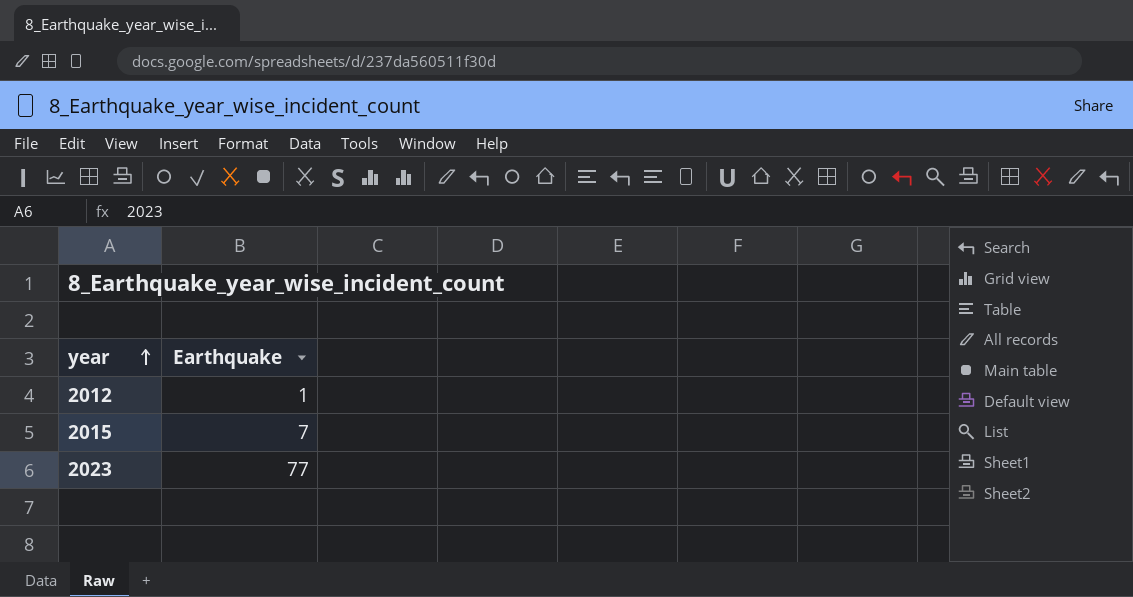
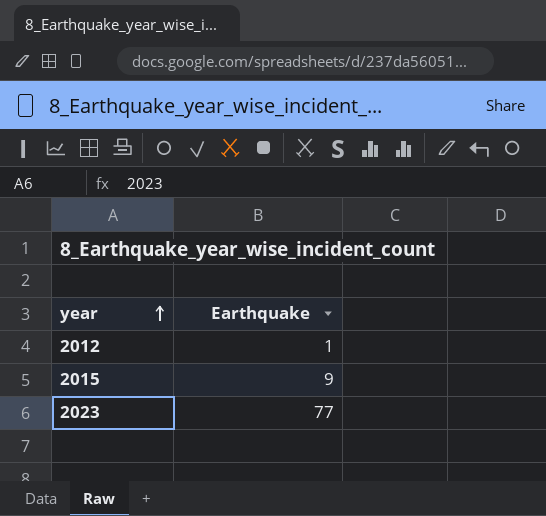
2015 | Earthquake: 7 -> 9

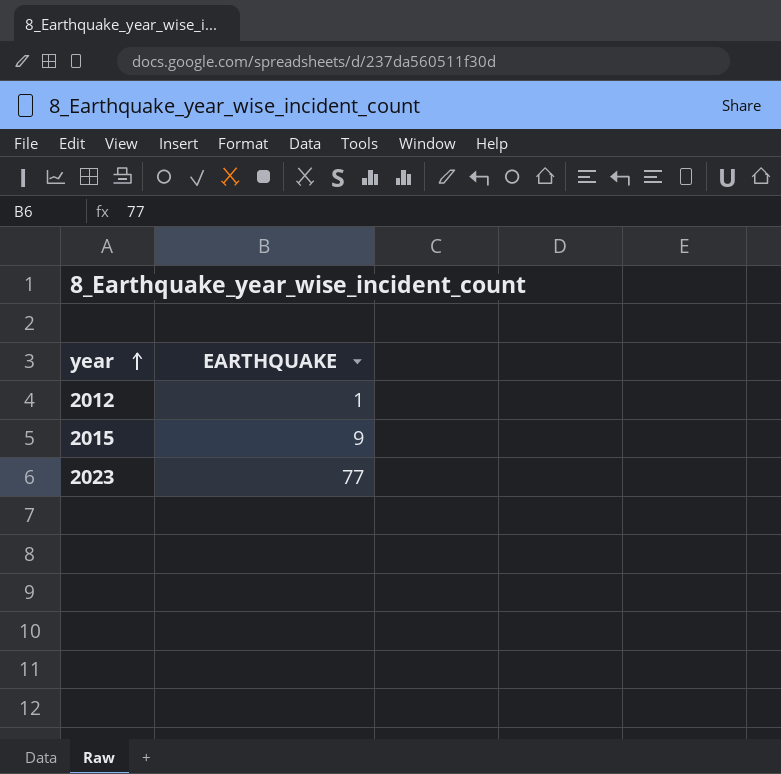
column name: Earthquake -> EARTHQUAKE

